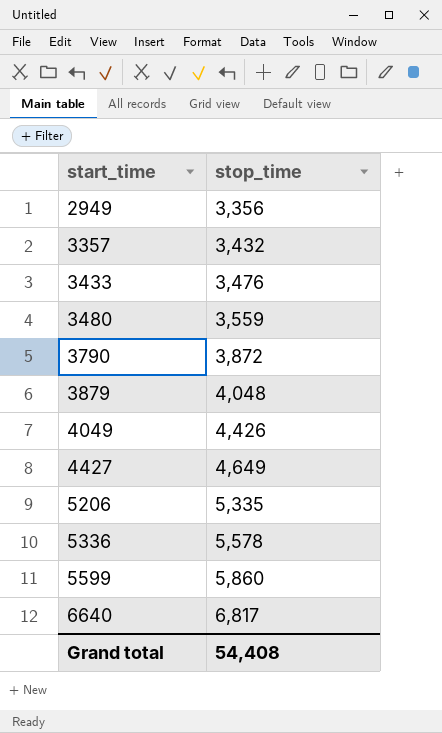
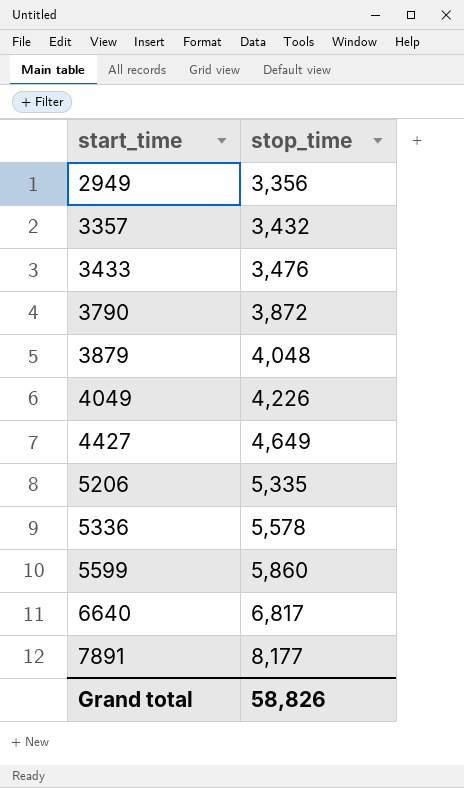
row 3480: 3,559 -> none
4049 | stop_time: 4,426 -> 4,226
row 7891: none -> 8,177
Grand total | stop_time: 54,408 -> 58,826

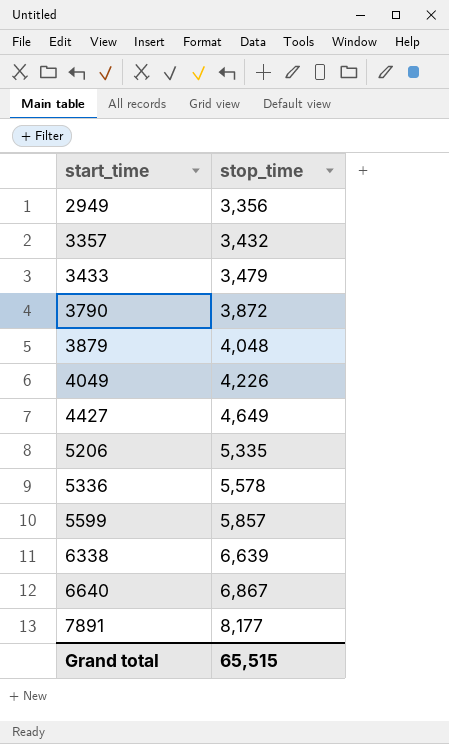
3433 | stop_time: 3,476 -> 3,479
5599 | stop_time: 5,860 -> 5,857
row 6338: none -> 6,639
6640 | stop_time: 6,817 -> 6,867
Grand total | stop_time: 58,826 -> 65,515

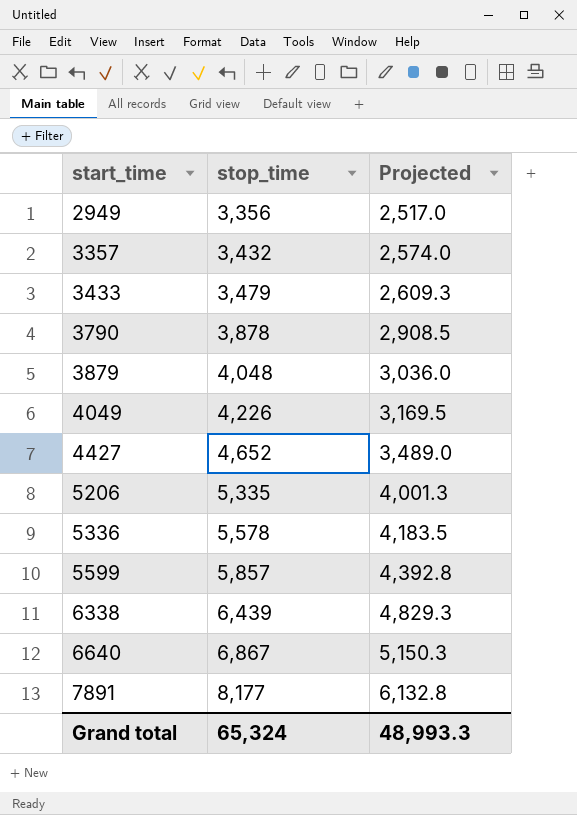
column Projected | formula: none -> [stop_time] * 0.75
3790 | stop_time: 3,872 -> 3,878
4427 | stop_time: 4,649 -> 4,652
6338 | stop_time: 6,639 -> 6,439
Grand total | stop_time: 65,515 -> 65,324

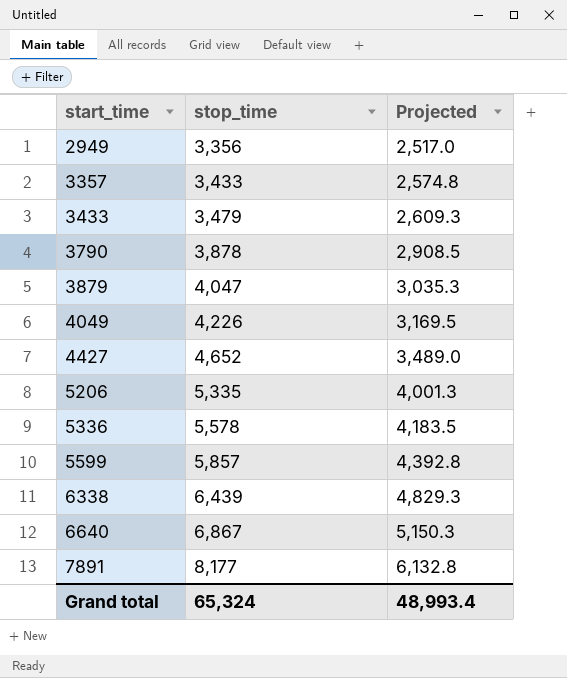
3357 | stop_time: 3,432 -> 3,433
3357 | Projected: 2,574.0 -> 2,574.8
3879 | stop_time: 4,048 -> 4,047
3879 | Projected: 3,036.0 -> 3,035.3
Grand total | Projected: 48,993.3 -> 48,993.4

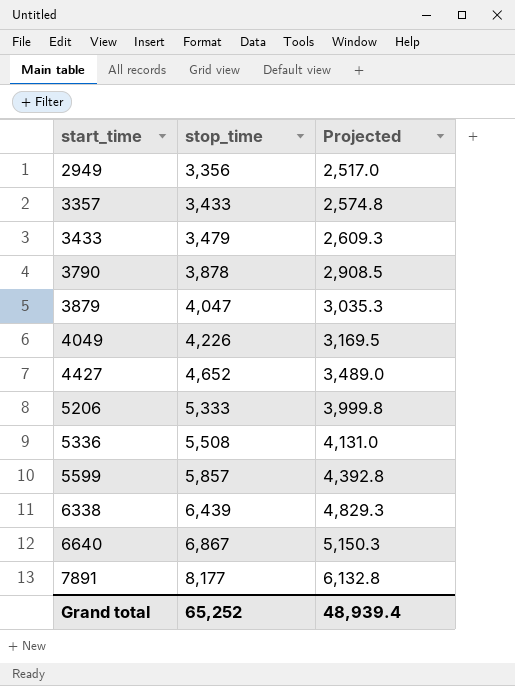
5206 | stop_time: 5,335 -> 5,333
5206 | Projected: 4,001.3 -> 3,999.8
5336 | stop_time: 5,578 -> 5,508
5336 | Projected: 4,183.5 -> 4,131.0
Grand total | stop_time: 65,324 -> 65,252
Grand total | Projected: 48,993.4 -> 48,939.4

